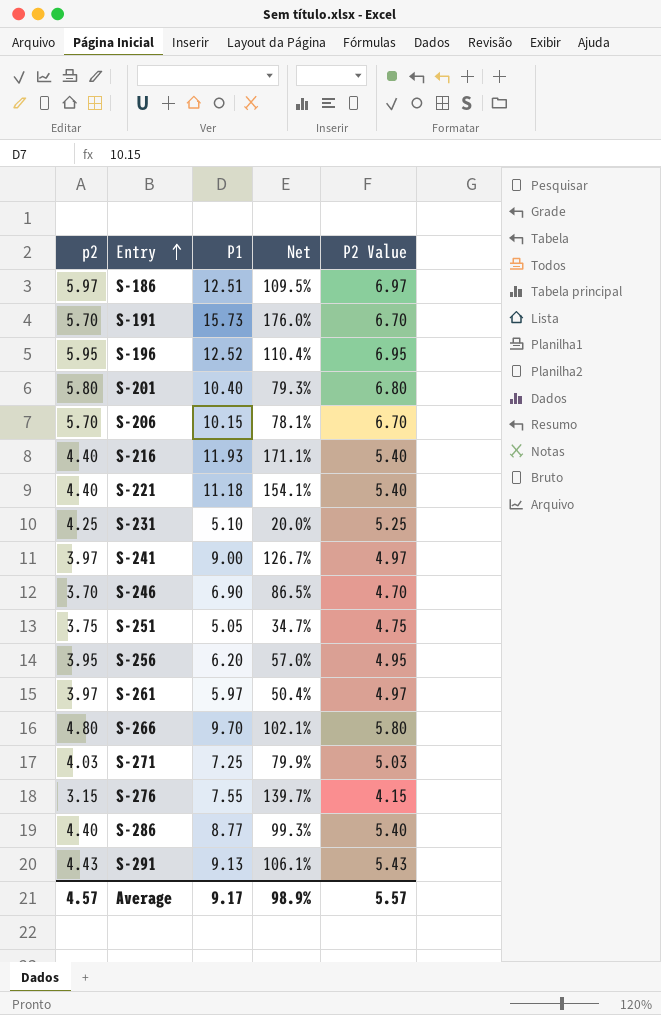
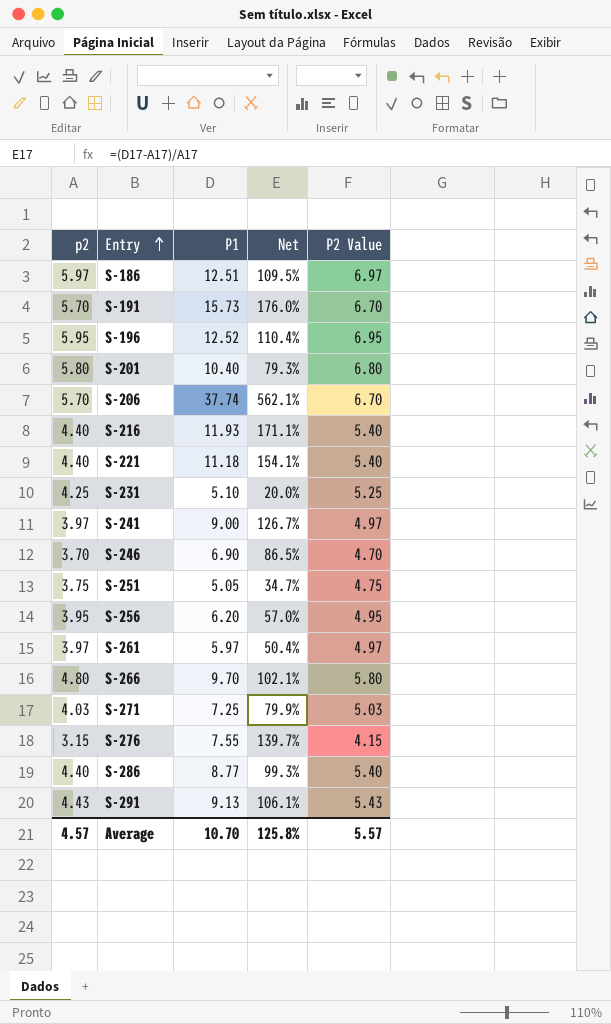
S-206 | P1: 10.15 -> 37.74
S-206 | Net: 78.1% -> 562.1%
Average | P1: 9.17 -> 10.70
Average | Net: 98.9% -> 125.8%

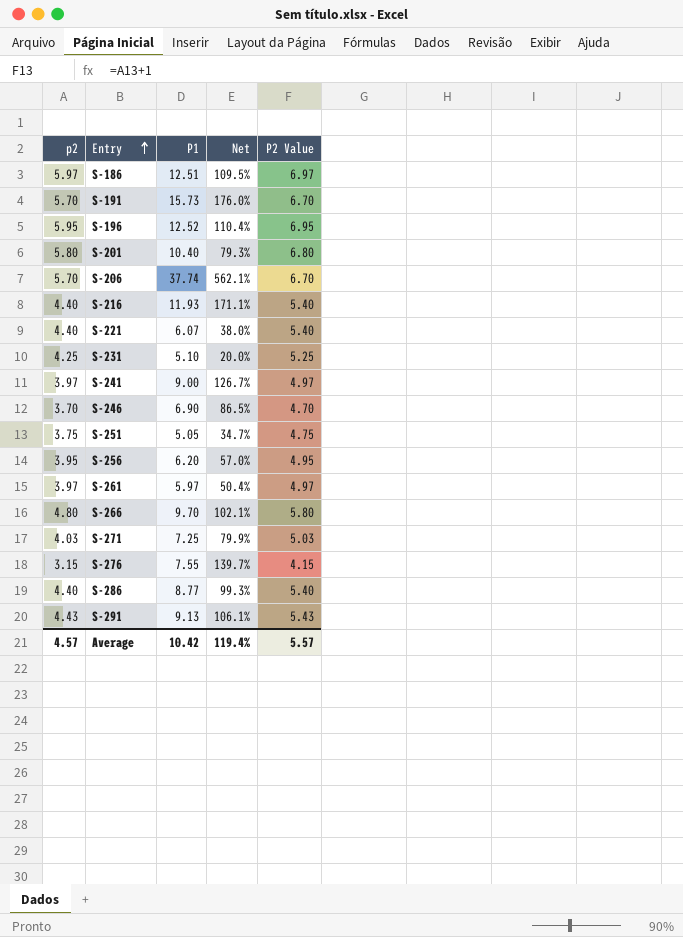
S-221 | P1: 11.18 -> 6.07
S-221 | Net: 154.1% -> 38.0%
Average | P1: 10.70 -> 10.42
Average | Net: 125.8% -> 119.4%

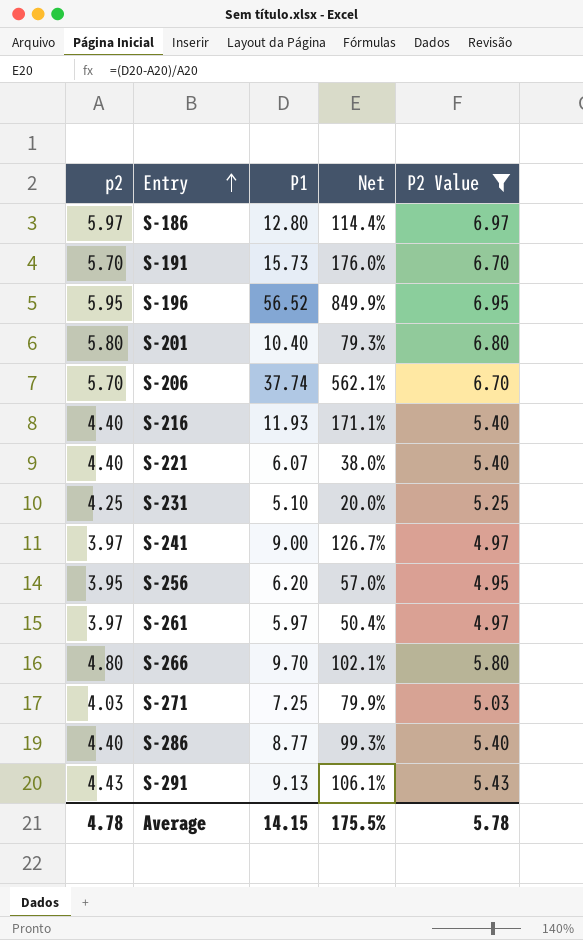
filter: none -> P2 Value >= 4.95
S-186 | P1: 12.51 -> 12.80
S-186 | Net: 109.5% -> 114.4%
S-196 | P1: 12.52 -> 56.52
S-196 | Net: 110.4% -> 849.9%
Average | p2: 4.57 -> 4.78
Average | P1: 10.42 -> 14.15
Average | Net: 119.4% -> 175.5%
Average | P2 Value: 5.57 -> 5.78

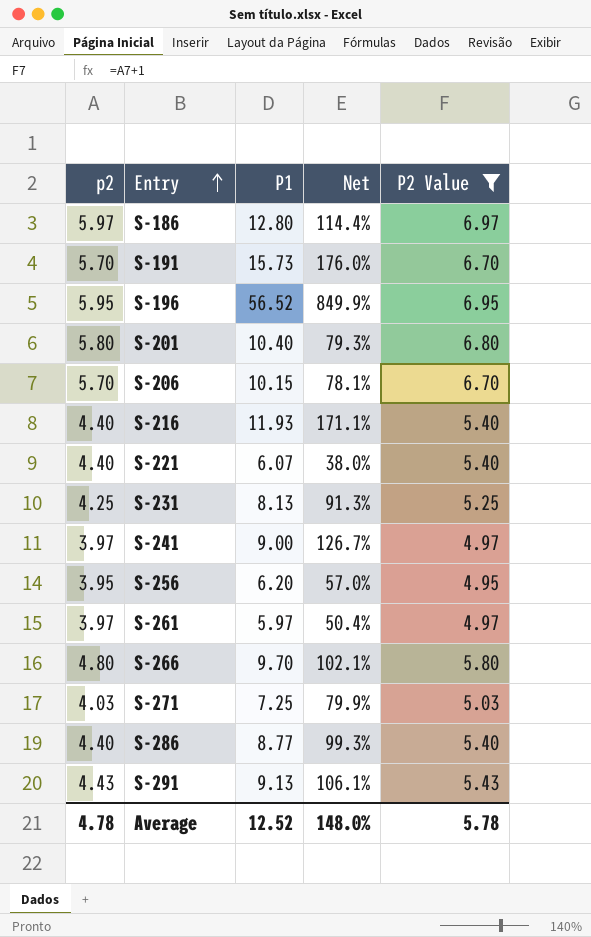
S-206 | P1: 37.74 -> 10.15
S-206 | Net: 562.1% -> 78.1%
S-231 | P1: 5.10 -> 8.13
S-231 | Net: 20.0% -> 91.3%
Average | P1: 14.15 -> 12.52
Average | Net: 175.5% -> 148.0%

